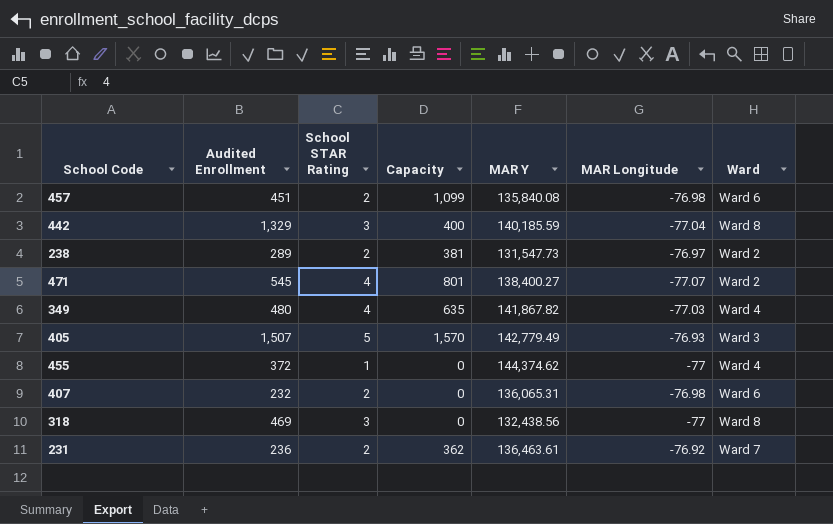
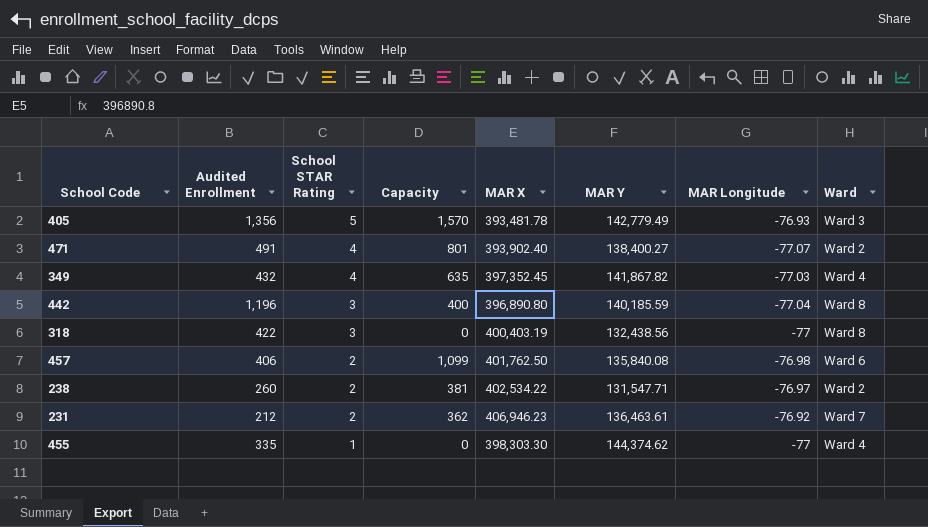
row order: none -> School STAR Rating descending
column MAR X | position: none -> 5
row 407: 232 | 2 | 0 | 136,065.31 | -76.98 | Ward 6 -> none
405 | Audited Enrollment: 1,507 -> 1,356
471 | Audited Enrollment: 545 -> 491
349 | Audited Enrollment: 480 -> 432
442 | Audited Enrollment: 1,329 -> 1,196
318 | Audited Enrollment: 469 -> 422
457 | Audited Enrollment: 451 -> 406
238 | Audited Enrollment: 289 -> 260
238 | MAR Y: 131,547.73 -> 131,547.71
231 | Audited Enrollment: 236 -> 212
455 | Audited Enrollment: 372 -> 335

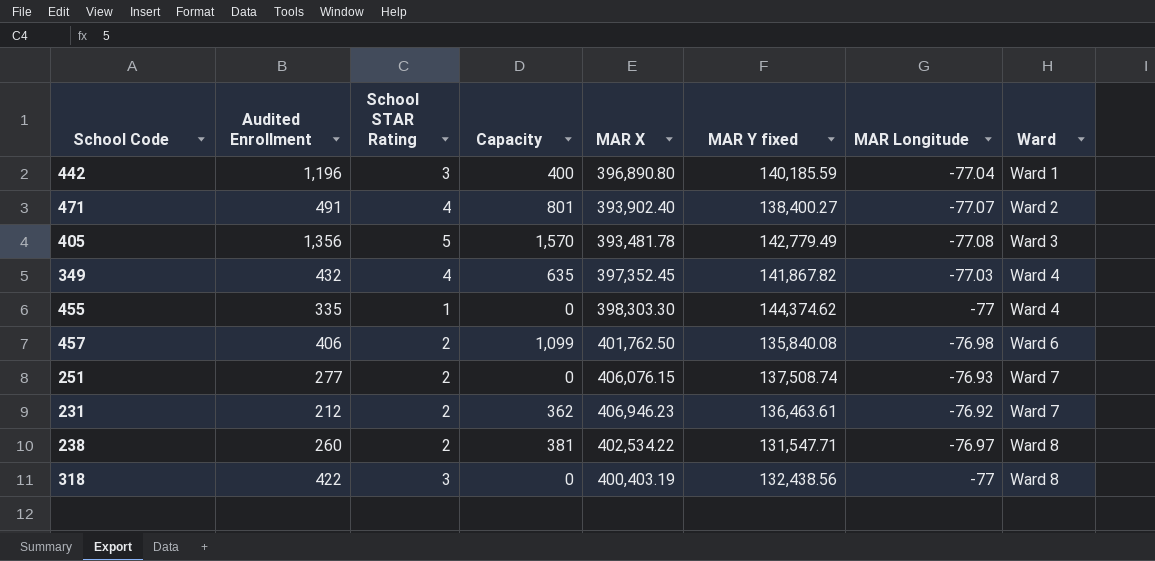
row order: School STAR Rating descending -> Ward ascending
column name: MAR Y -> MAR Y fixed
442 | Ward: Ward 8 -> Ward 1
405 | MAR Longitude: -76.93 -> -77.08
row 251: none -> 277 | 2 | 0 | 406,076.15 | 137,508.74 | -76.93 | Ward 7
238 | Ward: Ward 2 -> Ward 8

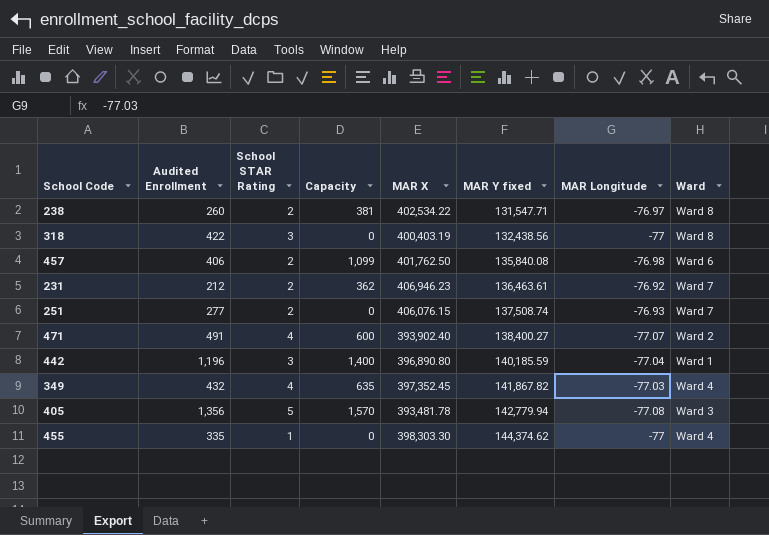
row order: Ward ascending -> MAR Y fixed ascending
471 | Capacity: 801 -> 600
442 | Capacity: 400 -> 1,400
405 | MAR Y fixed: 142,779.49 -> 142,779.94

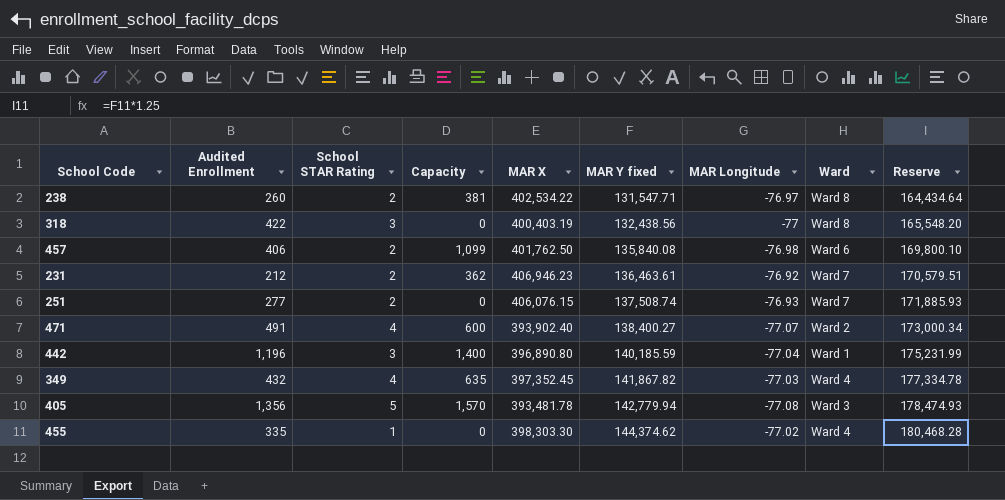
column Reserve | formula: none -> [MAR Y fixed] * 1.25
455 | MAR Longitude: -77 -> -77.02

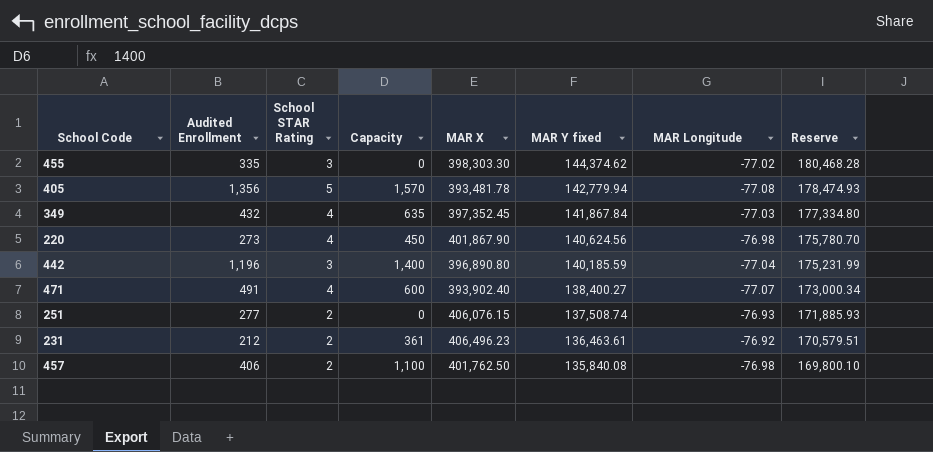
row order: MAR Y fixed ascending -> MAR Y fixed descending
column Ward | position: 8 -> none
row 238: 260 | 2 | 381 | 402,534.22 | 131,547.71 | -76.97 | Ward 8 | 164,434.64 -> none
row 318: 422 | 3 | 0 | 400,403.19 | 132,438.56 | -77 | Ward 8 | 165,548.20 -> none
455 | School STAR Rating: 1 -> 3
349 | MAR Y fixed: 141,867.82 -> 141,867.84
349 | Reserve: 177,334.78 -> 177,334.80
row 220: none -> 273 | 4 | 450 | 401,867.90 | 140,624.56 | -76.98 | 175,780.70
231 | Capacity: 362 -> 361
231 | MAR X: 406,946.23 -> 406,496.23
457 | Capacity: 1,099 -> 1,100

